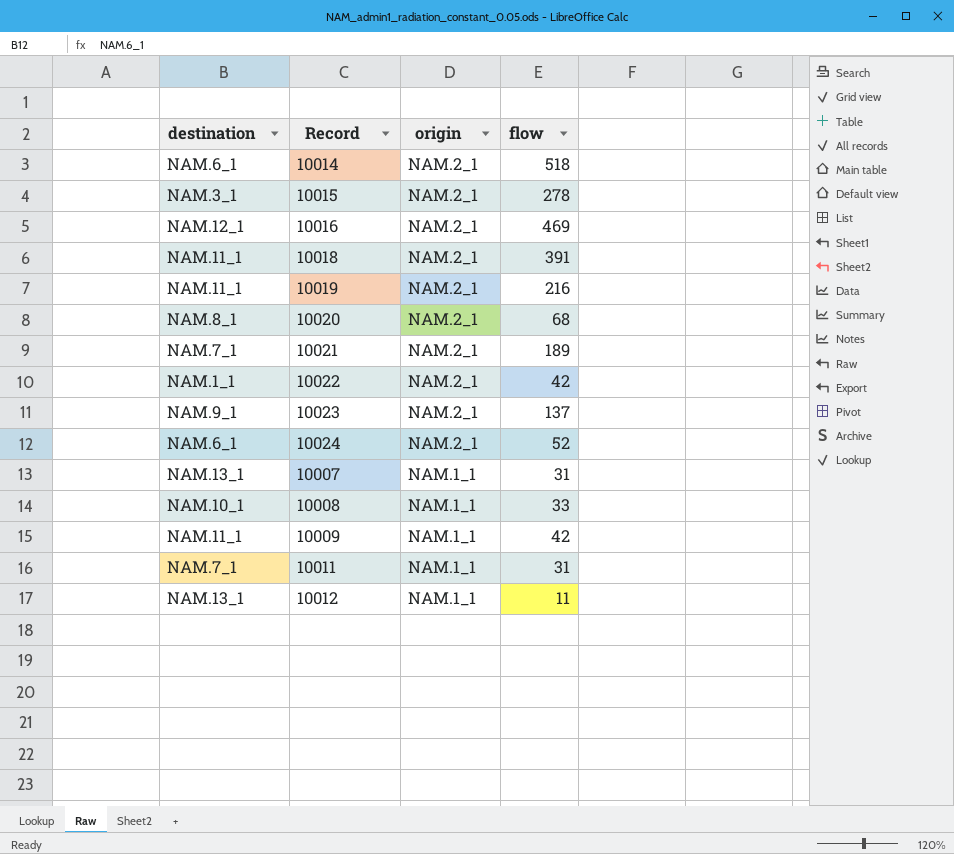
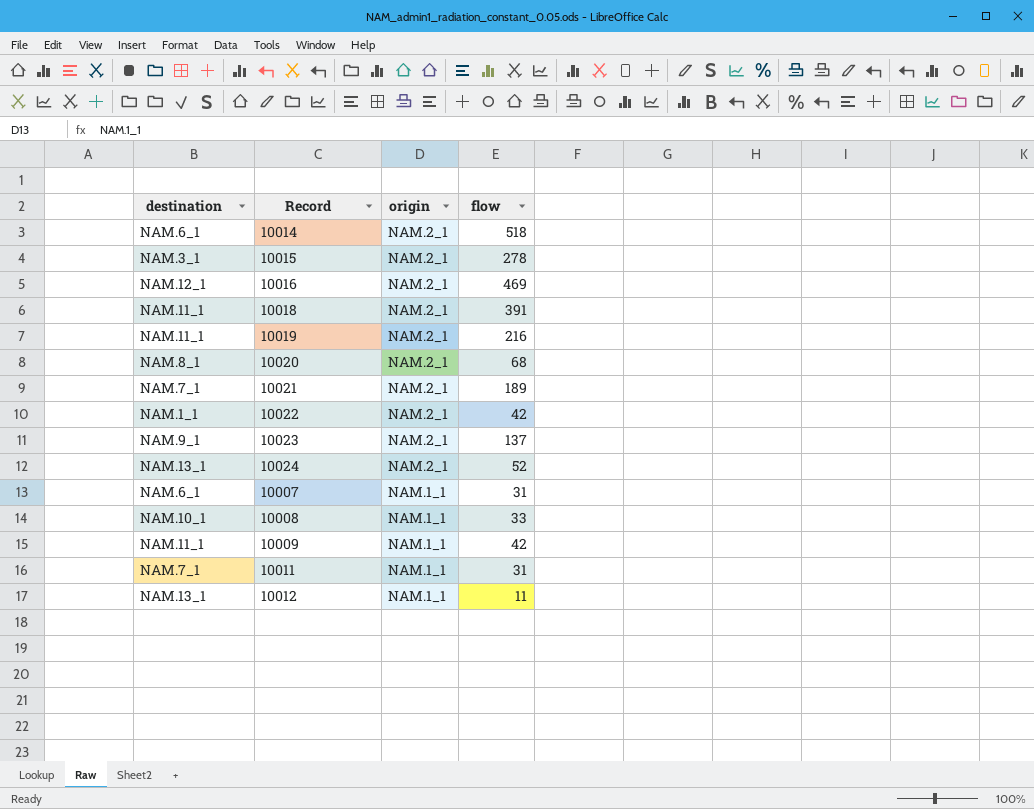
10024 | destination: NAM.6_1 -> NAM.13_1
10007 | destination: NAM.13_1 -> NAM.6_1

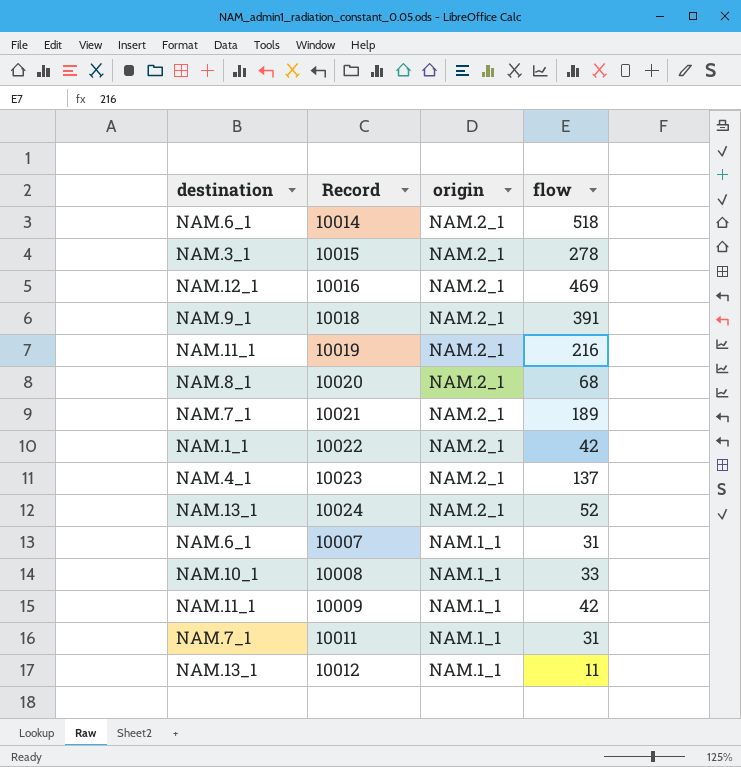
10018 | destination: NAM.11_1 -> NAM.9_1
10023 | destination: NAM.9_1 -> NAM.4_1

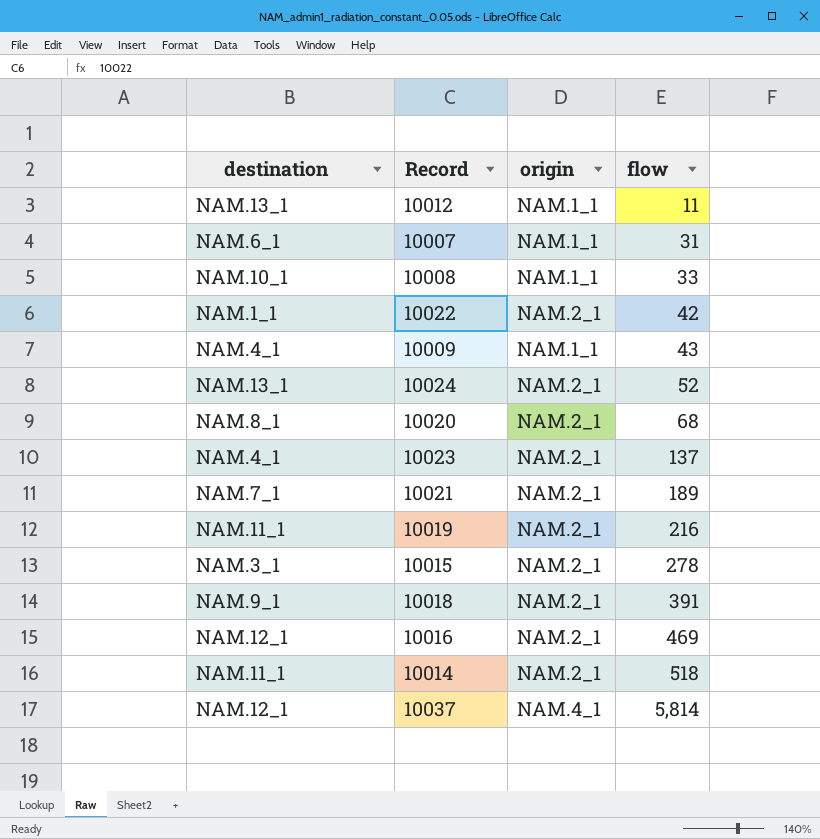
row order: origin descending -> flow ascending
row 10011: NAM.7_1 | NAM.1_1 | 31 -> none
10009 | destination: NAM.11_1 -> NAM.4_1
10009 | flow: 42 -> 43
10014 | destination: NAM.6_1 -> NAM.11_1
row 10037: none -> NAM.12_1 | NAM.4_1 | 5,814

